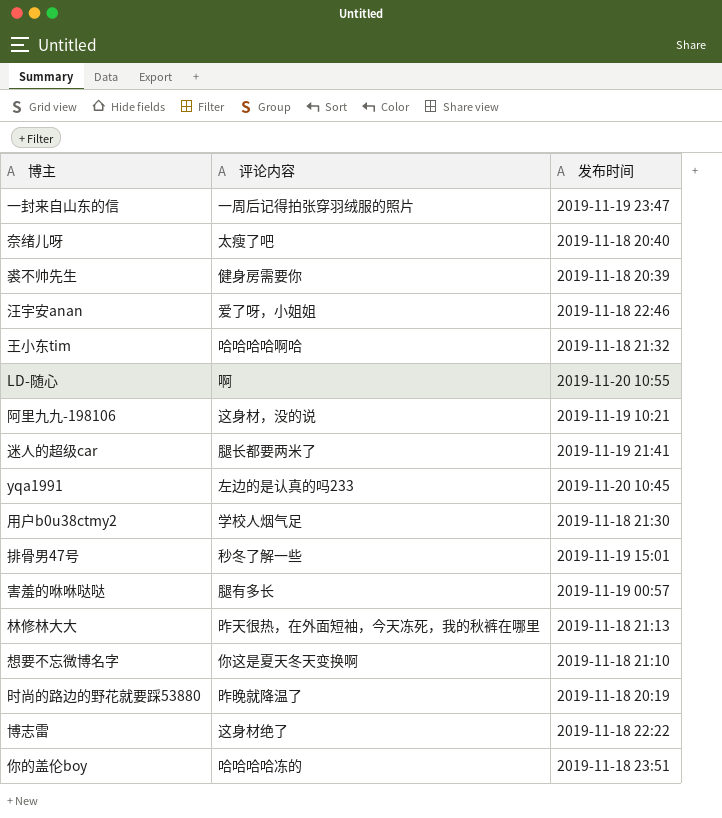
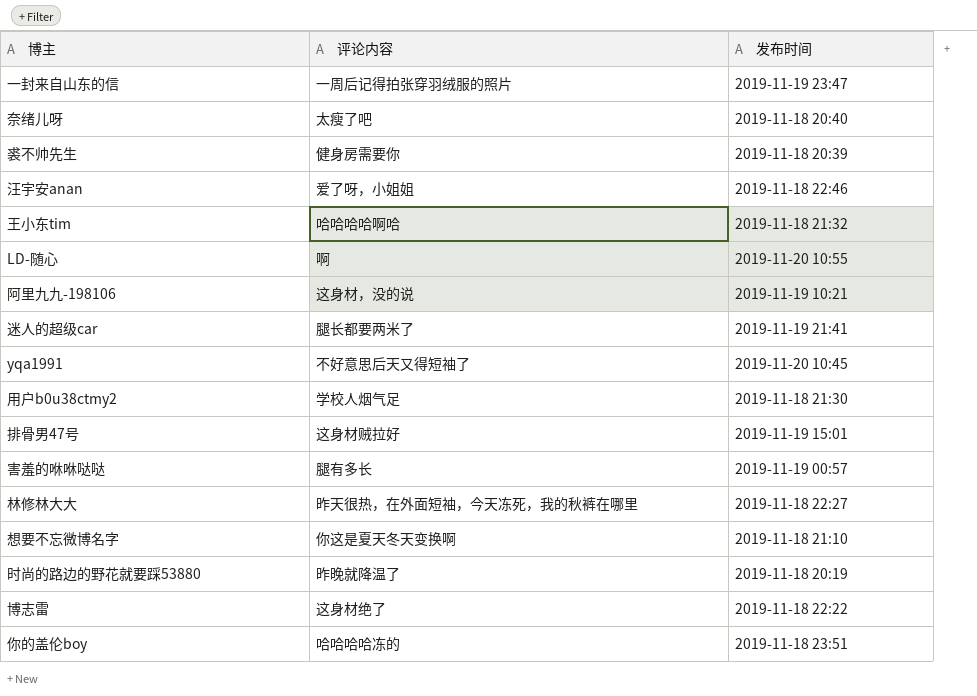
yqa1991 | 评论内容: 左边的是认真的吗233 -> 不好意思后天又得短袖了
排骨男47号 | 评论内容: 秒冬了解一些 -> 这身材贼拉好
林修林大大 | 发布时间: 2019-11-18 21:13 -> 2019-11-18 22:27

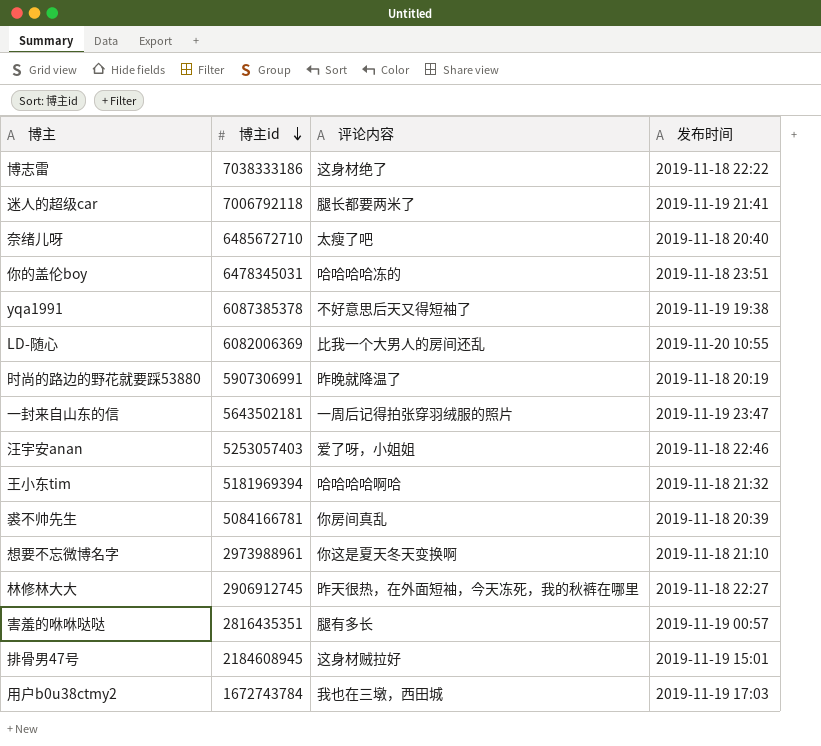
row order: none -> 博主id descending
column 博主id | position: none -> 2
row 阿里九九-198106: 这身材，没的说 | 2019-11-19 10:21 -> none
yqa1991 | 发布时间: 2019-11-20 10:45 -> 2019-11-19 19:38
LD-随心 | 评论内容: 啊 -> 比我一个大男人的房间还乱
裘不帅先生 | 评论内容: 健身房需要你 -> 你房间真乱
用户b0u38ctmy2 | 评论内容: 学校人烟气足 -> 我也在三墩，西田城
用户b0u38ctmy2 | 发布时间: 2019-11-18 21:30 -> 2019-11-19 17:03

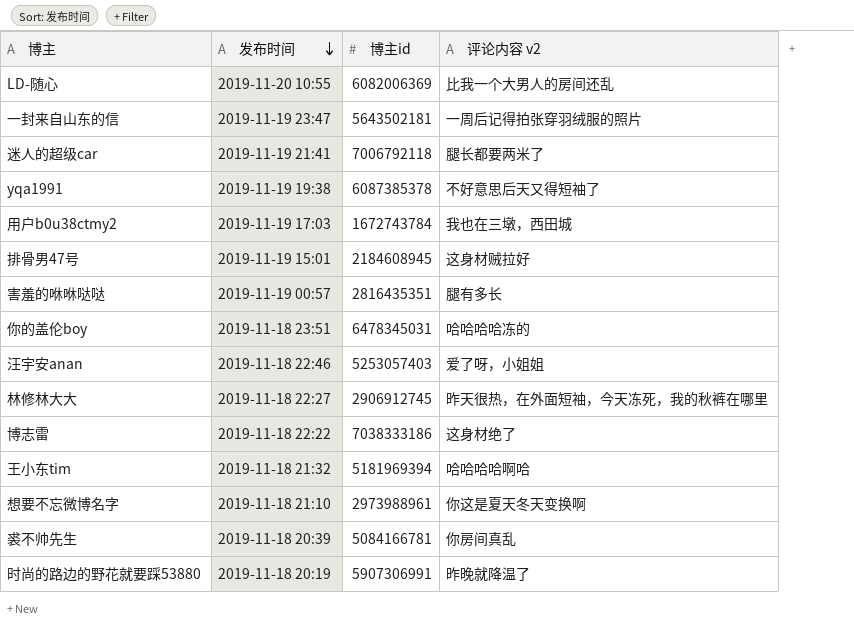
row order: 博主id descending -> 发布时间 descending
column 发布时间 | position: 4 -> 2
column name: 评论内容 -> 评论内容 v2
row 奈绪儿呀: 6485672710 | 太瘦了吧 | 2019-11-18 20:40 -> none

